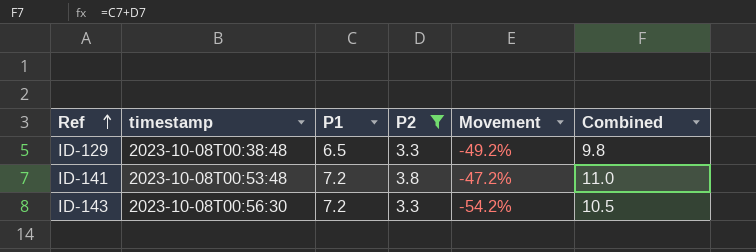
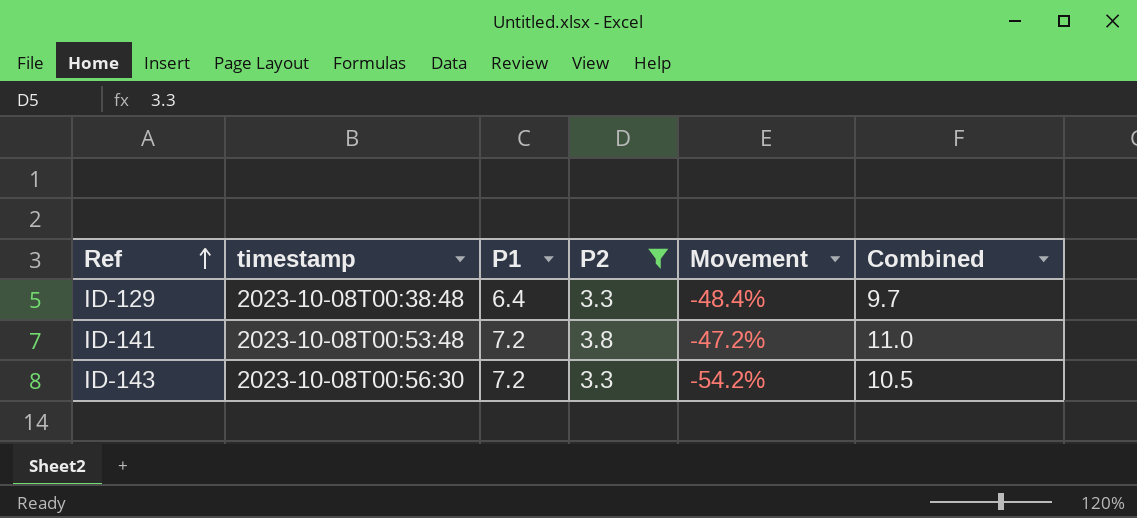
ID-129 | P1: 6.5 -> 6.4
ID-129 | Movement: -49.2% -> -48.4%
ID-129 | Combined: 9.8 -> 9.7

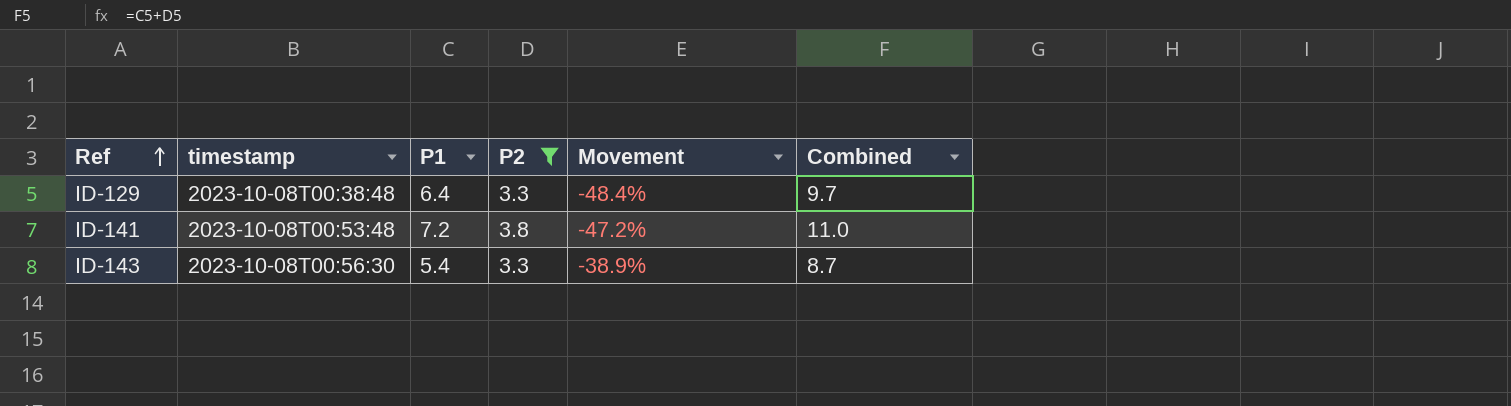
ID-143 | P1: 7.2 -> 5.4
ID-143 | Movement: -54.2% -> -38.9%
ID-143 | Combined: 10.5 -> 8.7

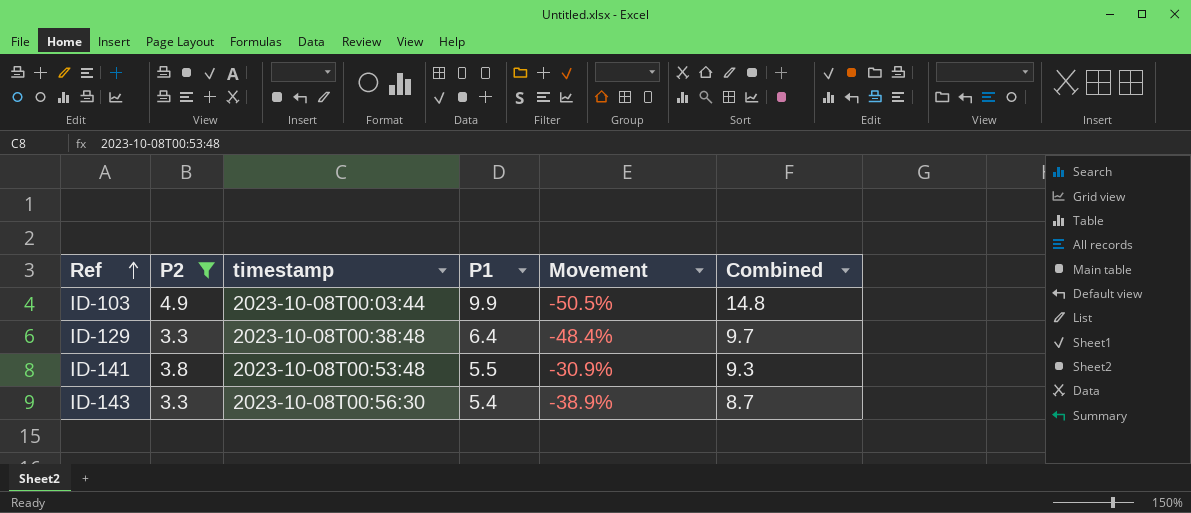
column P2 | position: 4 -> 2
row ID-103: none -> 4.9 | 2023-10-08T00:03:44 | 9.9 | -50.5% | 14.8
ID-141 | P1: 7.2 -> 5.5
ID-141 | Movement: -47.2% -> -30.9%
ID-141 | Combined: 11.0 -> 9.3

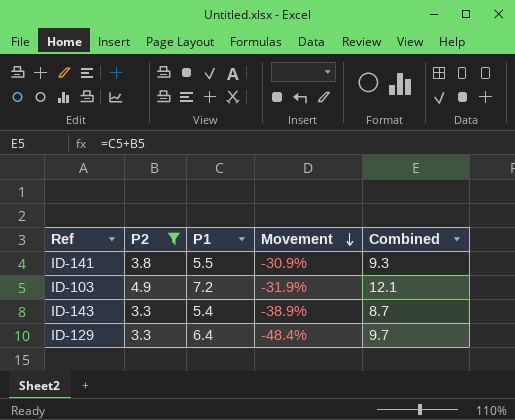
row order: Ref ascending -> Movement descending
column timestamp | position: 3 -> none
ID-103 | P1: 9.9 -> 7.2
ID-103 | Movement: -50.5% -> -31.9%
ID-103 | Combined: 14.8 -> 12.1

